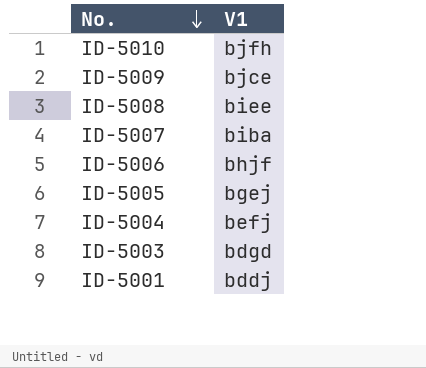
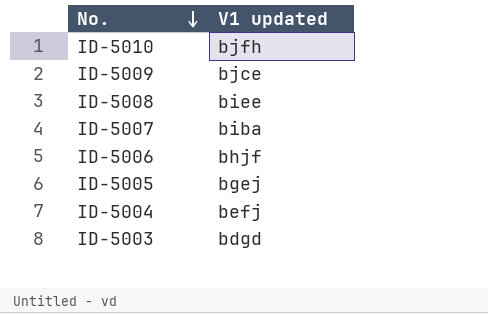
column name: V1 -> V1 updated
row ID-5001: bddj -> none

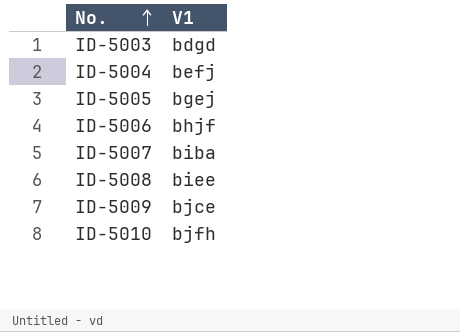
row order: No. descending -> No. ascending
column name: V1 updated -> V1

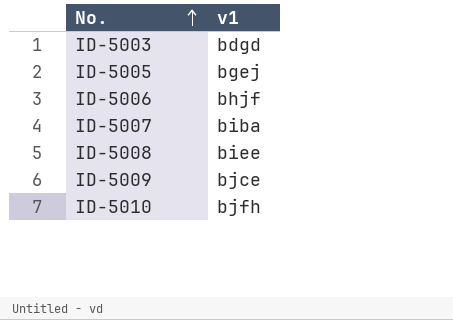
column name: V1 -> v1
row ID-5004: befj -> none

